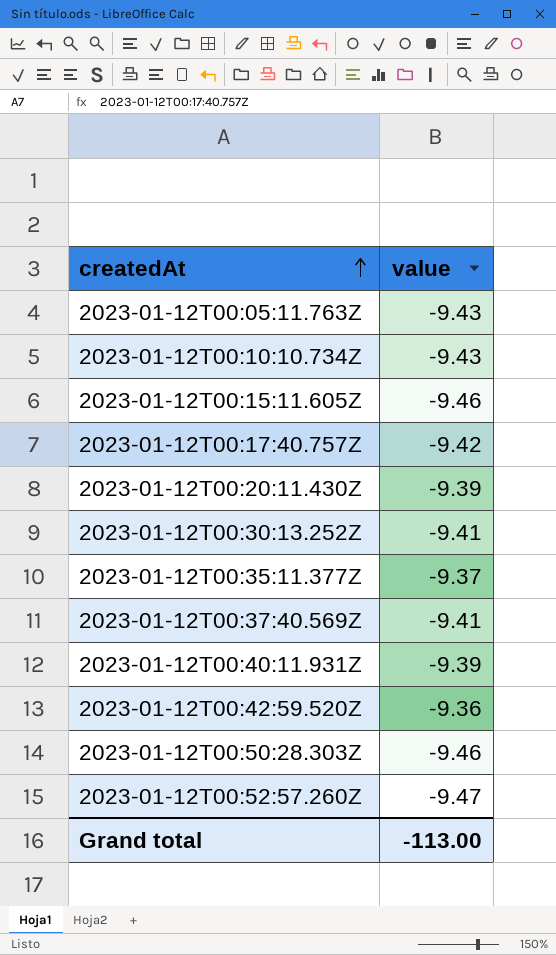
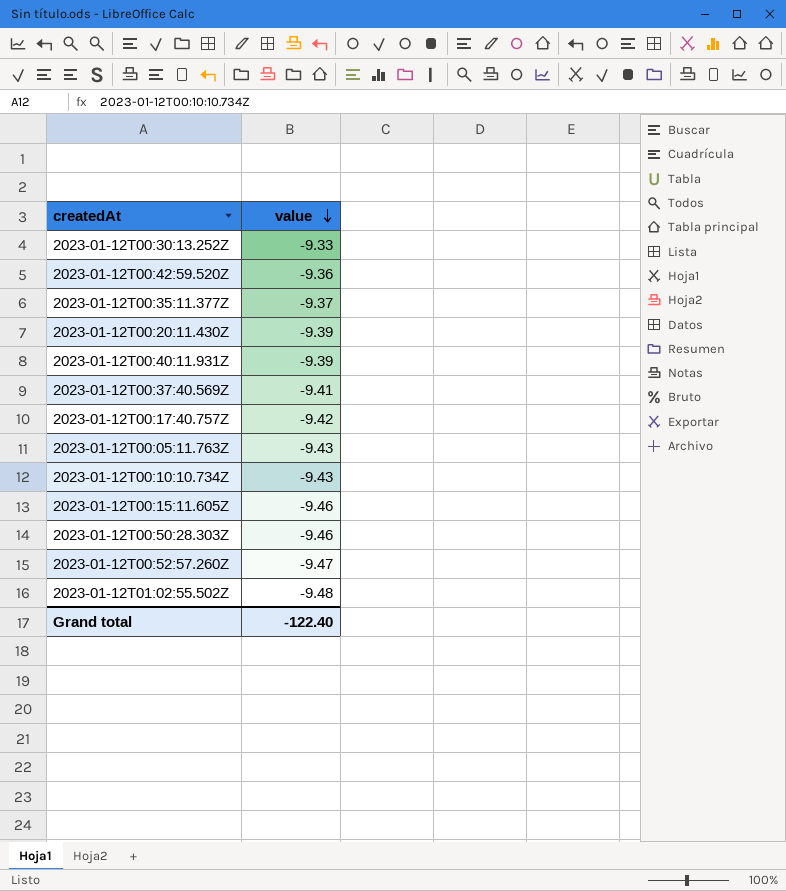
row order: createdAt ascending -> value descending
2023-01-12T00:30:13.252Z | value: -9.41 -> -9.33
row 2023-01-12T01:02:55.502Z: none -> -9.48
Grand total | value: -113.00 -> -122.40

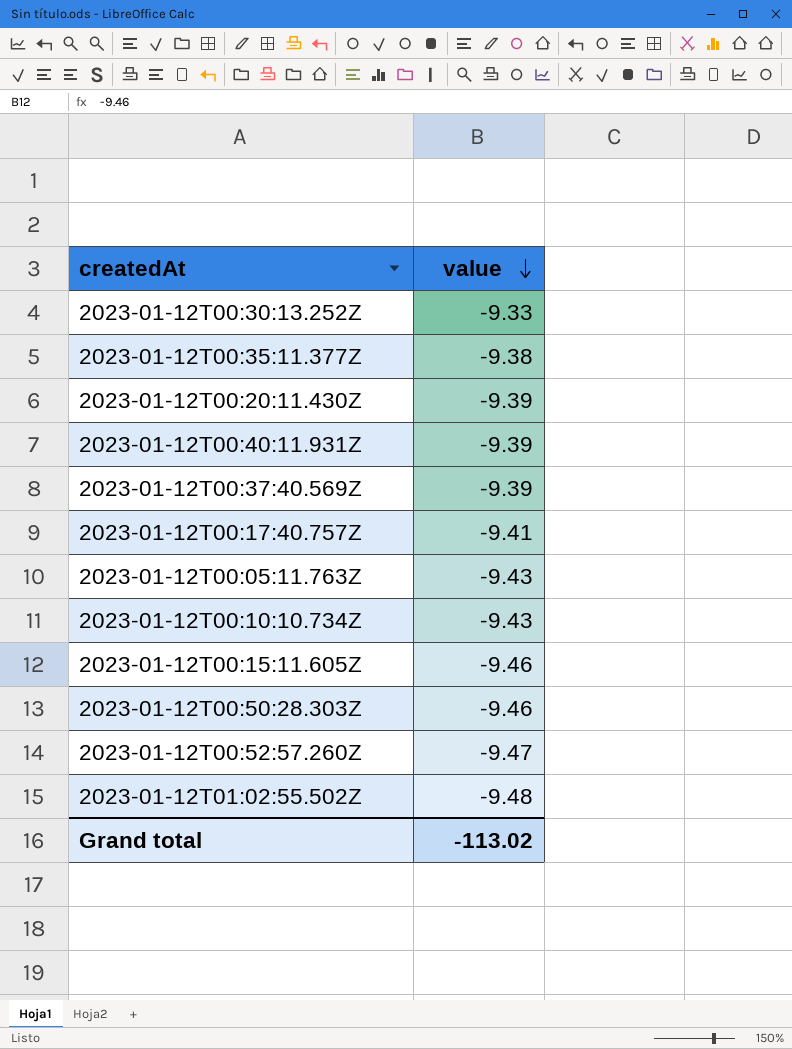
row 2023-01-12T00:42:59.520Z: -9.36 -> none
2023-01-12T00:35:11.377Z | value: -9.37 -> -9.38
2023-01-12T00:37:40.569Z | value: -9.41 -> -9.39
2023-01-12T00:17:40.757Z | value: -9.42 -> -9.41
Grand total | value: -122.40 -> -113.02

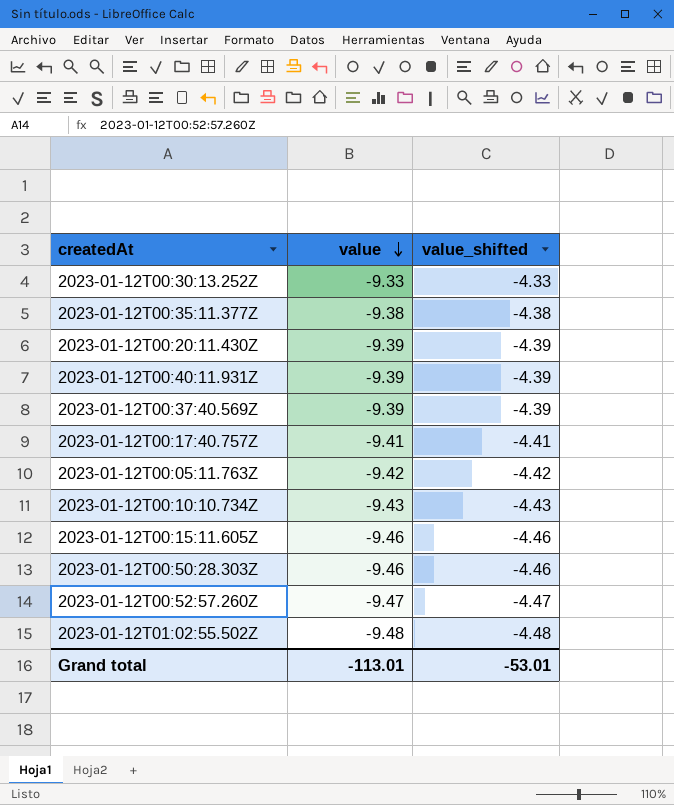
column value_shifted | formula: none -> [value] + 5
2023-01-12T00:05:11.763Z | value: -9.43 -> -9.42
Grand total | value: -113.02 -> -113.01

